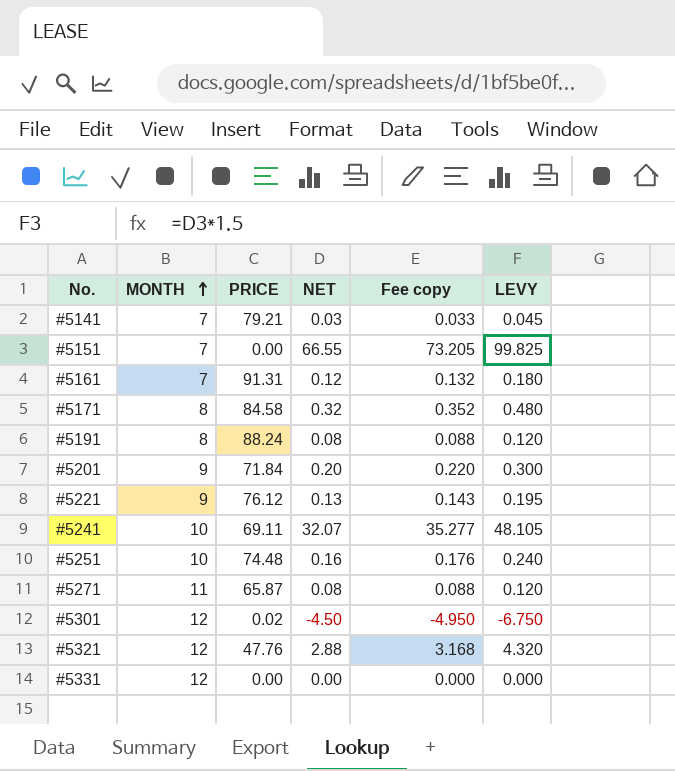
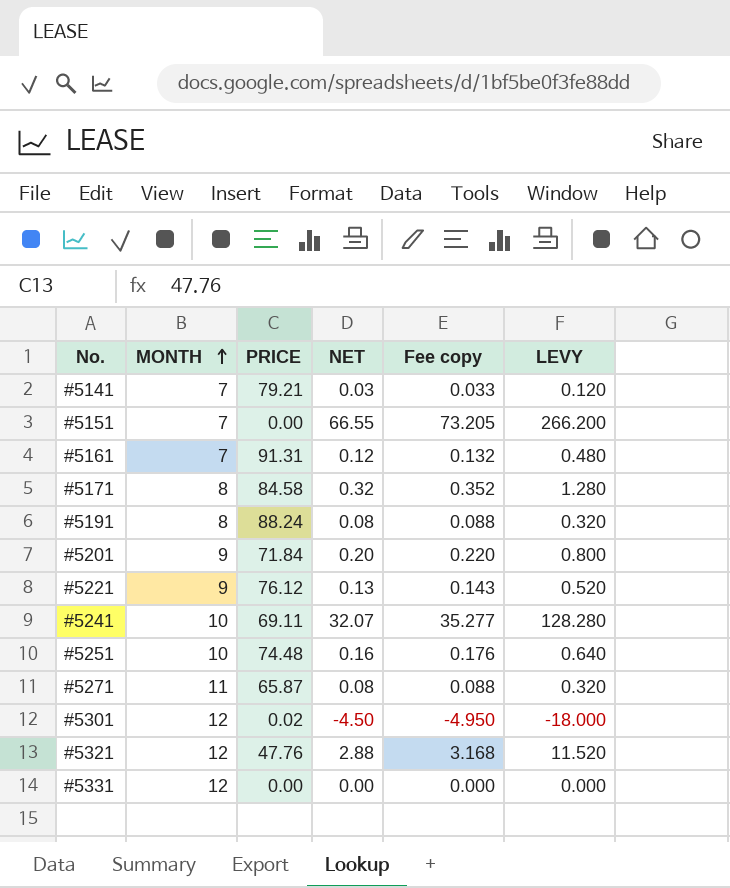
column LEVY | formula: [NET] * 1.5 -> [NET] * 4

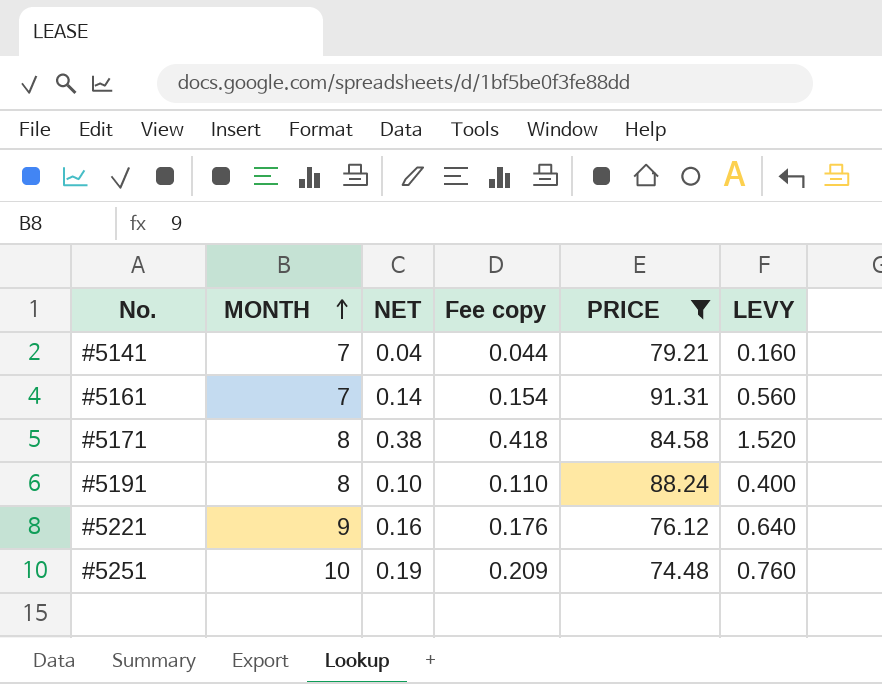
filter: none -> PRICE >= 74.48
column PRICE | position: 3 -> 5
#5141 | NET: 0.03 -> 0.04
#5141 | Fee copy: 0.033 -> 0.044
#5141 | LEVY: 0.120 -> 0.160
#5161 | NET: 0.12 -> 0.14
#5161 | Fee copy: 0.132 -> 0.154
#5161 | LEVY: 0.480 -> 0.560
#5171 | NET: 0.32 -> 0.38
#5171 | Fee copy: 0.352 -> 0.418
#5171 | LEVY: 1.280 -> 1.520
#5191 | NET: 0.08 -> 0.10
#5191 | Fee copy: 0.088 -> 0.110
#5191 | LEVY: 0.320 -> 0.400
#5221 | NET: 0.13 -> 0.16
#5221 | Fee copy: 0.143 -> 0.176
#5221 | LEVY: 0.520 -> 0.640
#5251 | NET: 0.16 -> 0.19
#5251 | Fee copy: 0.176 -> 0.209
#5251 | LEVY: 0.640 -> 0.760

